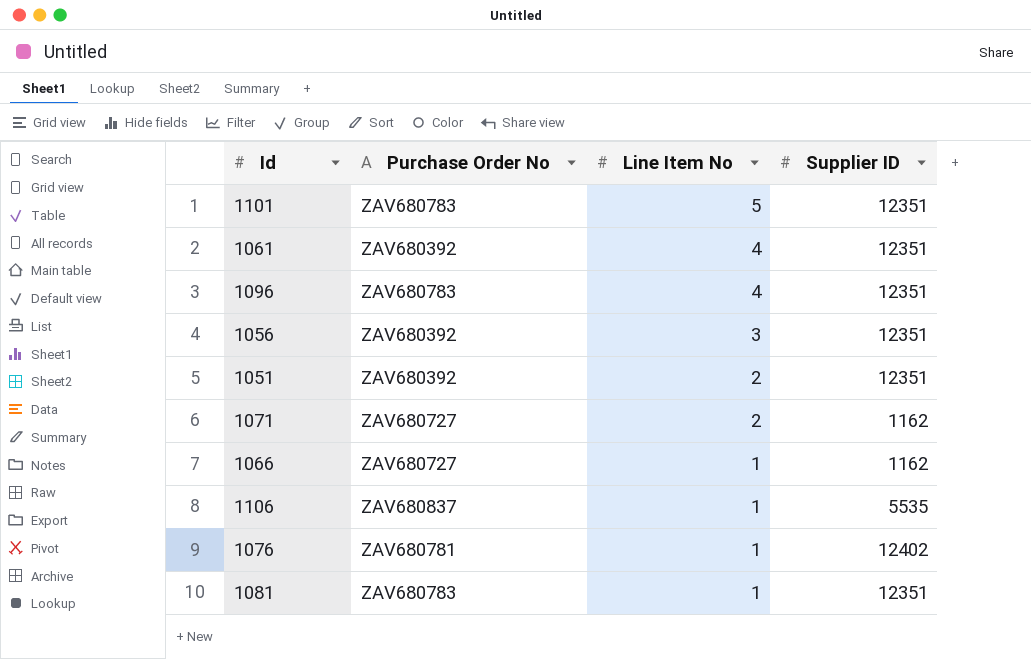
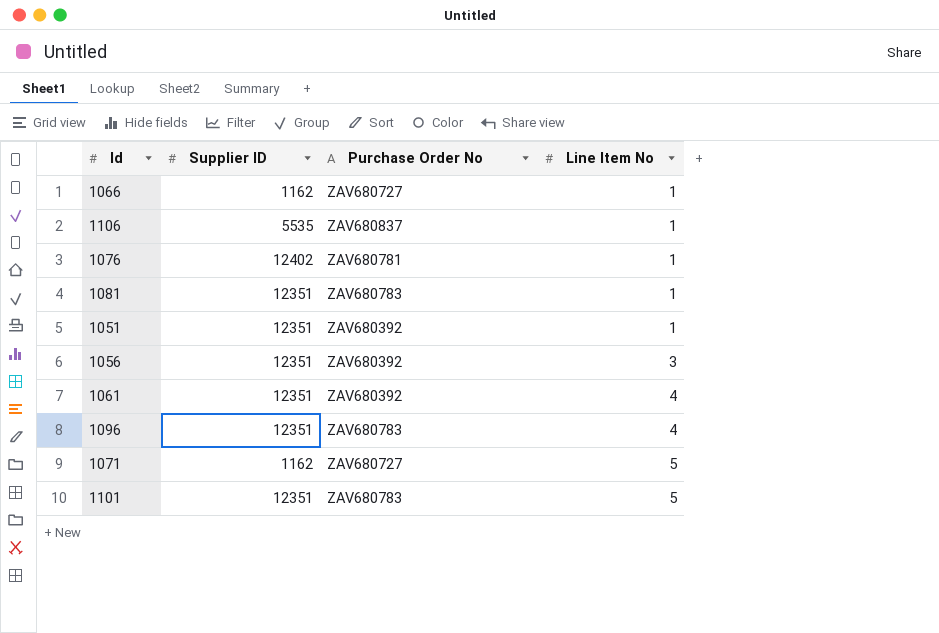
row order: Line Item No descending -> Line Item No ascending
column Supplier ID | position: 4 -> 2
1051 | Line Item No: 2 -> 1
1071 | Line Item No: 2 -> 5

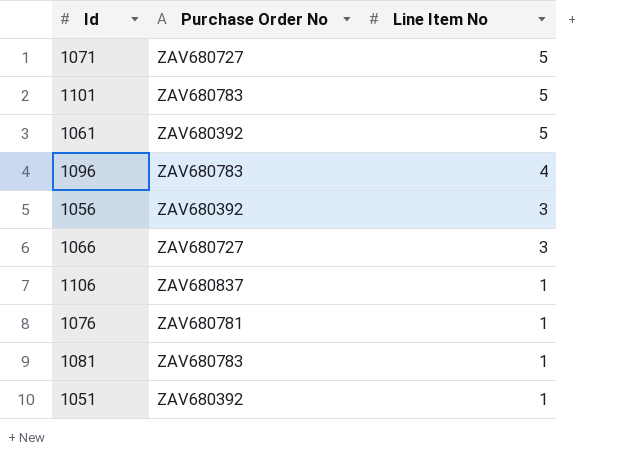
row order: Line Item No ascending -> Line Item No descending
column Supplier ID | position: 2 -> none
1061 | Line Item No: 4 -> 5
1066 | Line Item No: 1 -> 3

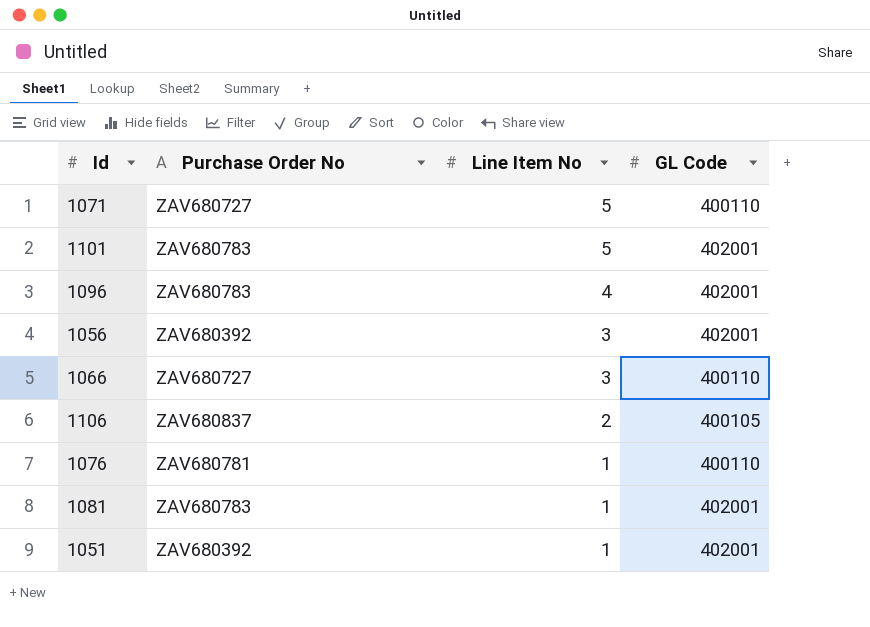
column GL Code | position: none -> 4
row 1061: ZAV680392 | 5 -> none
1106 | Line Item No: 1 -> 2

